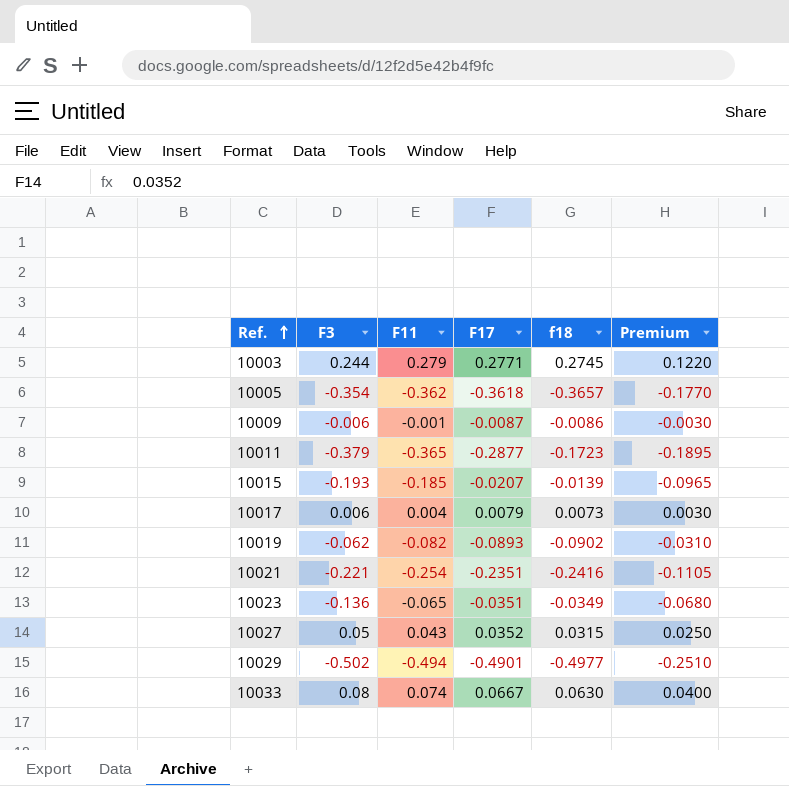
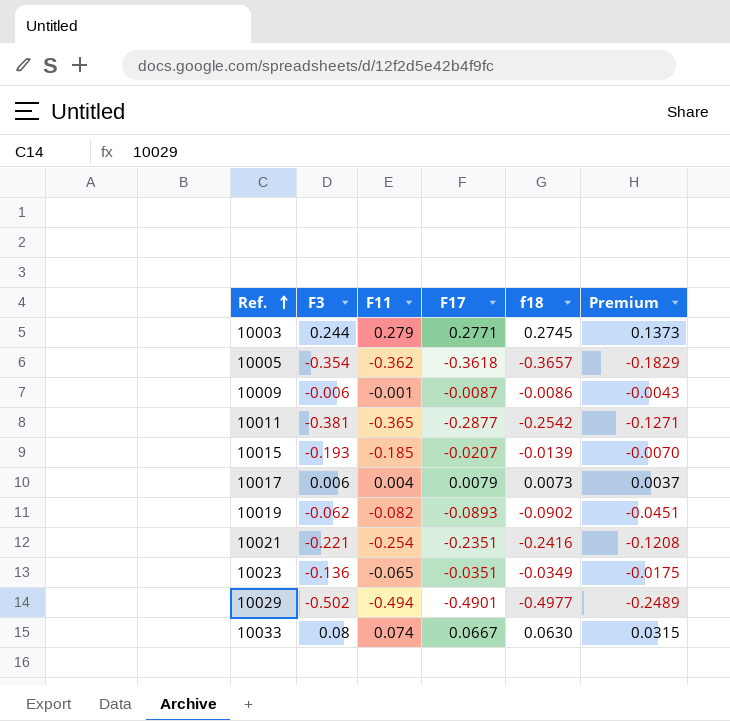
column Premium | formula: [F3] * 0.5 -> [f18] * 0.5
row 10027: 0.05 | 0.043 | 0.0352 | 0.0315 | 0.0250 -> none
10011 | F3: -0.379 -> -0.381
10011 | f18: -0.1723 -> -0.2542

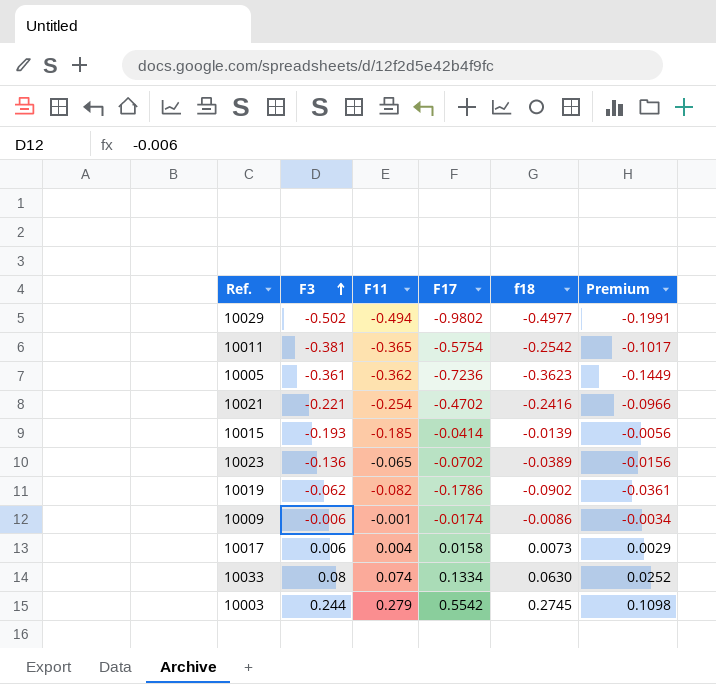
row order: Ref. ascending -> F3 ascending
column Premium | formula: [f18] * 0.5 -> [f18] * 0.4
10029 | F17: -0.4901 -> -0.9802
10011 | F17: -0.2877 -> -0.5754
10005 | F3: -0.354 -> -0.361
10005 | F17: -0.3618 -> -0.7236
10005 | f18: -0.3657 -> -0.3623
10021 | F17: -0.2351 -> -0.4702
10015 | F17: -0.0207 -> -0.0414
10023 | F17: -0.0351 -> -0.0702
10023 | f18: -0.0349 -> -0.0389
10019 | F17: -0.0893 -> -0.1786
10009 | F17: -0.0087 -> -0.0174
10017 | F17: 0.0079 -> 0.0158
10033 | F17: 0.0667 -> 0.1334
10003 | F17: 0.2771 -> 0.5542

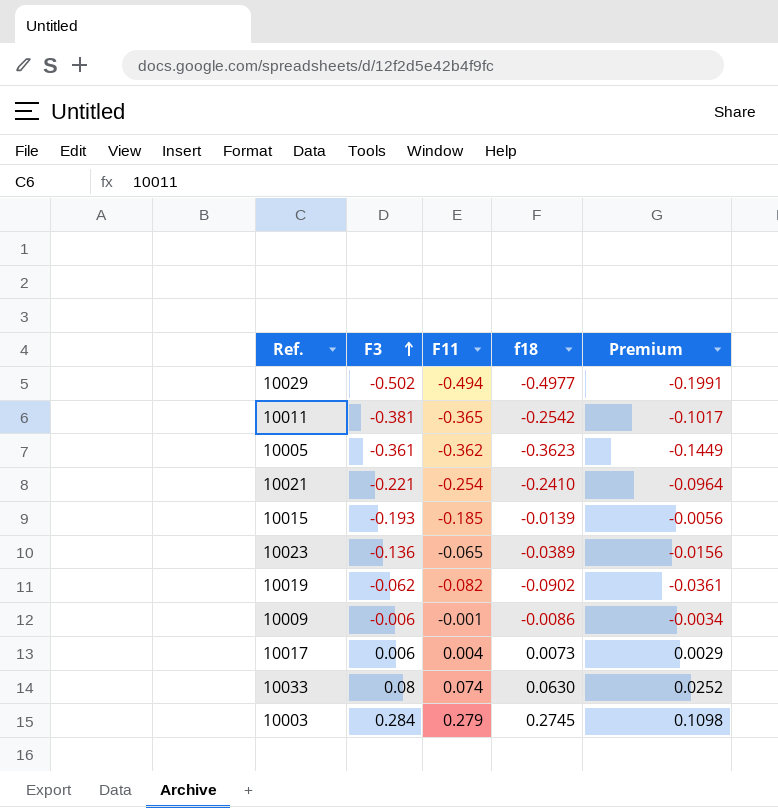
column F17 | position: 4 -> none
10021 | f18: -0.2416 -> -0.2410
10021 | Premium: -0.0966 -> -0.0964
10003 | F3: 0.244 -> 0.284

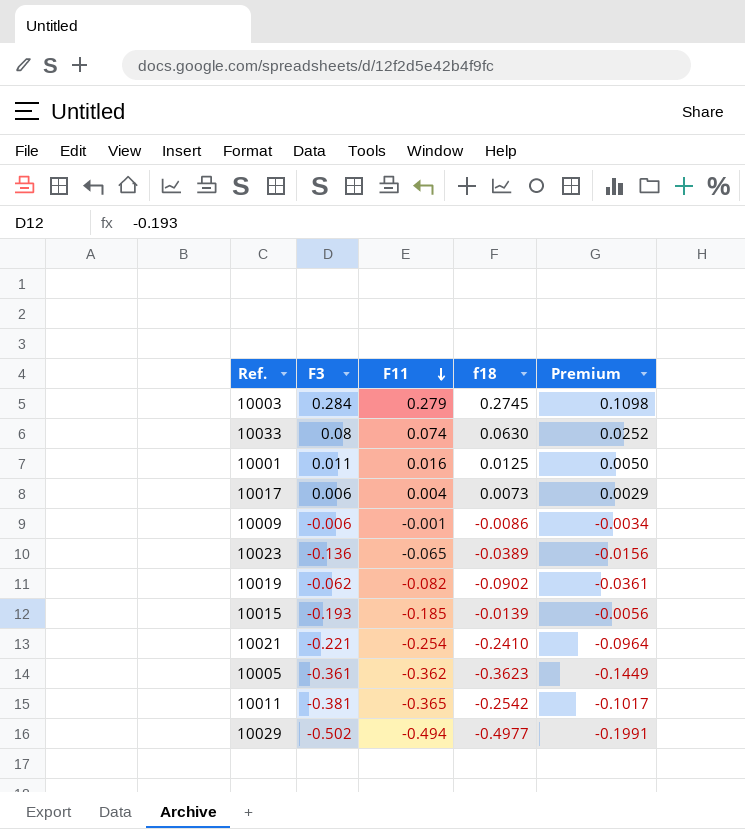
row order: F3 ascending -> F11 descending
row 10001: none -> 0.011 | 0.016 | 0.0125 | 0.0050

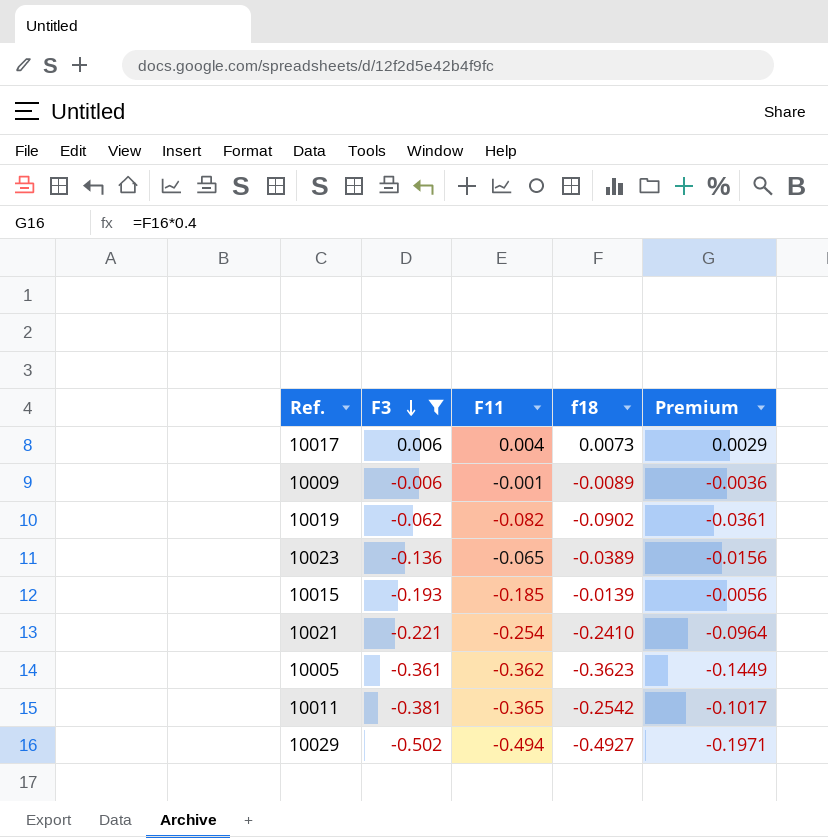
filter: none -> F3 <= 0.006
row order: F11 descending -> F3 descending
10009 | f18: -0.0086 -> -0.0089
10009 | Premium: -0.0034 -> -0.0036
10029 | f18: -0.4977 -> -0.4927
10029 | Premium: -0.1991 -> -0.1971

